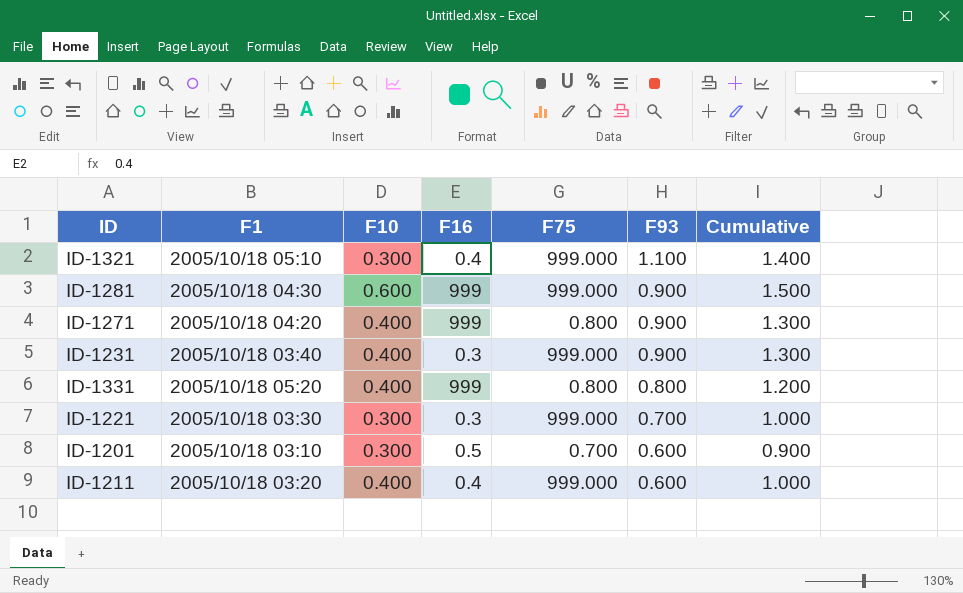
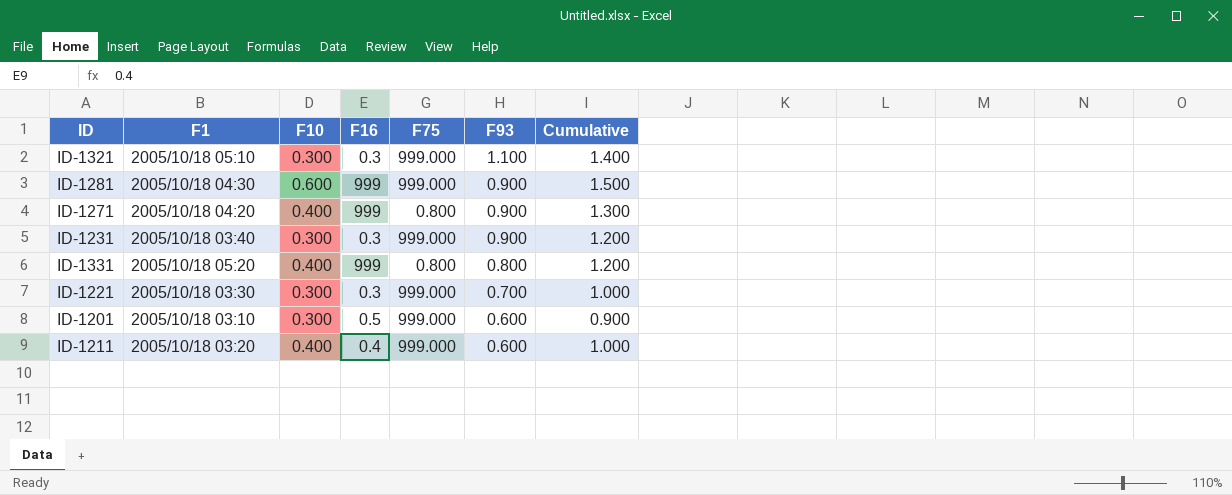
ID-1321 | F16: 0.4 -> 0.3
ID-1231 | F10: 0.400 -> 0.300
ID-1231 | Cumulative: 1.300 -> 1.200
ID-1201 | F75: 0.700 -> 999.000

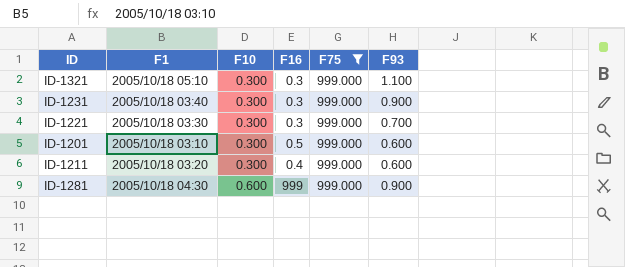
filter: none -> F75 = 999.000
row order: F93 descending -> F10 ascending
column Cumulative | formula: [F10] + [F93] -> none
ID-1211 | F10: 0.400 -> 0.300

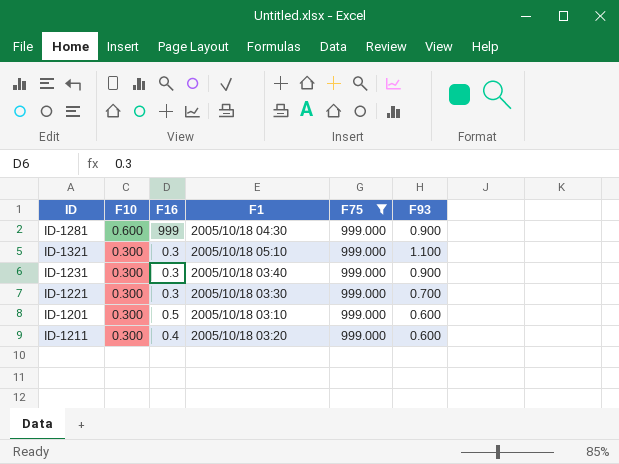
row order: F10 ascending -> F10 descending
column F1 | position: 2 -> 4

